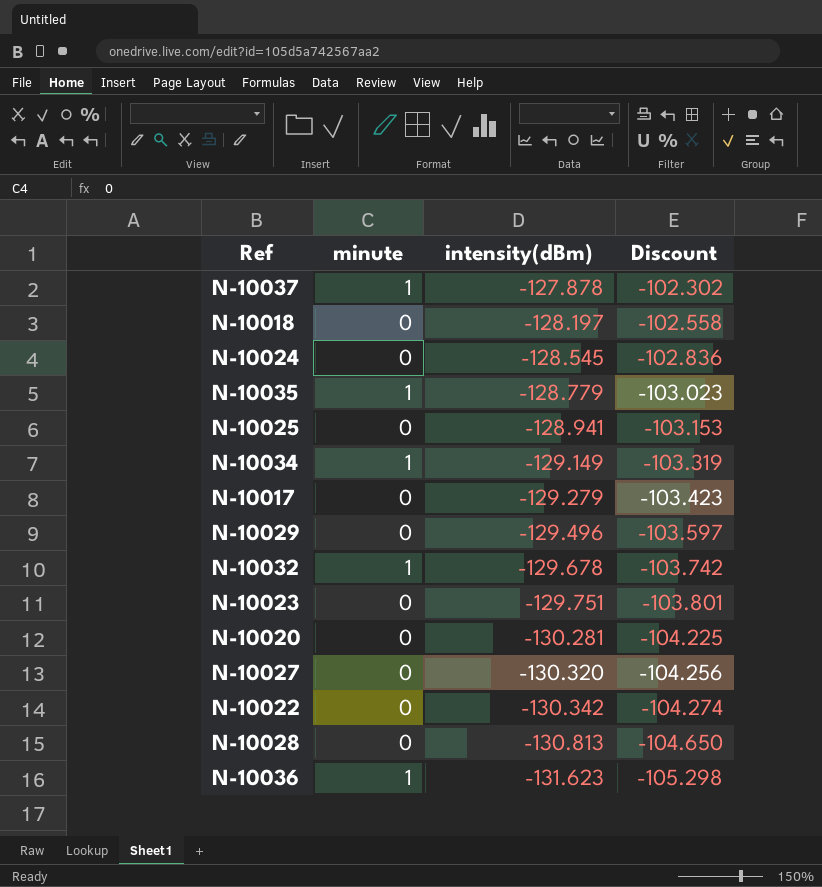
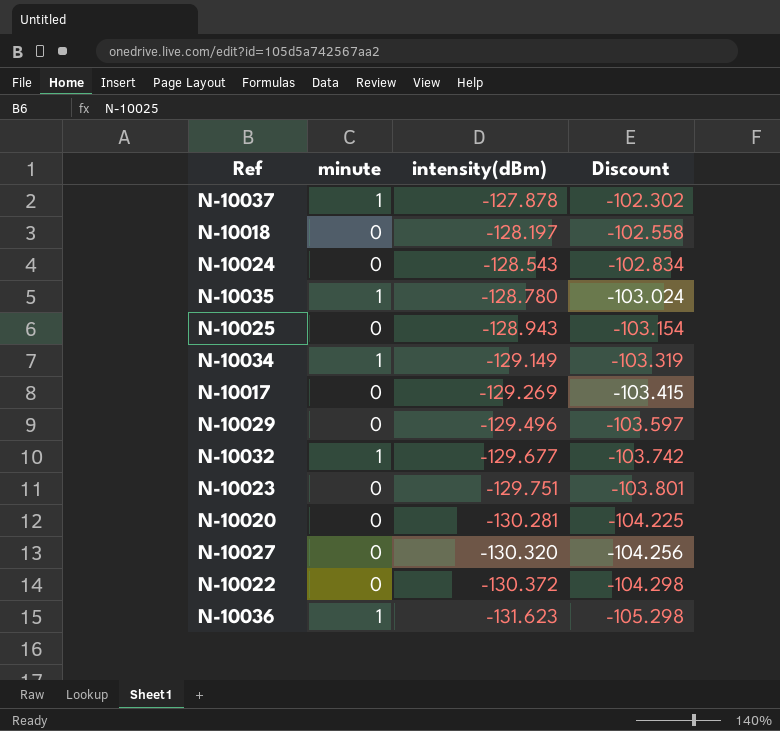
row N-10028: 0 | -130.813 | -104.650 -> none
N-10024 | intensity(dBm): -128.545 -> -128.543
N-10024 | Discount: -102.836 -> -102.834
N-10035 | intensity(dBm): -128.779 -> -128.780
N-10035 | Discount: -103.023 -> -103.024
N-10025 | intensity(dBm): -128.941 -> -128.943
N-10025 | Discount: -103.153 -> -103.154
N-10017 | intensity(dBm): -129.279 -> -129.269
N-10017 | Discount: -103.423 -> -103.415
N-10032 | intensity(dBm): -129.678 -> -129.677
N-10022 | intensity(dBm): -130.342 -> -130.372
N-10022 | Discount: -104.274 -> -104.298

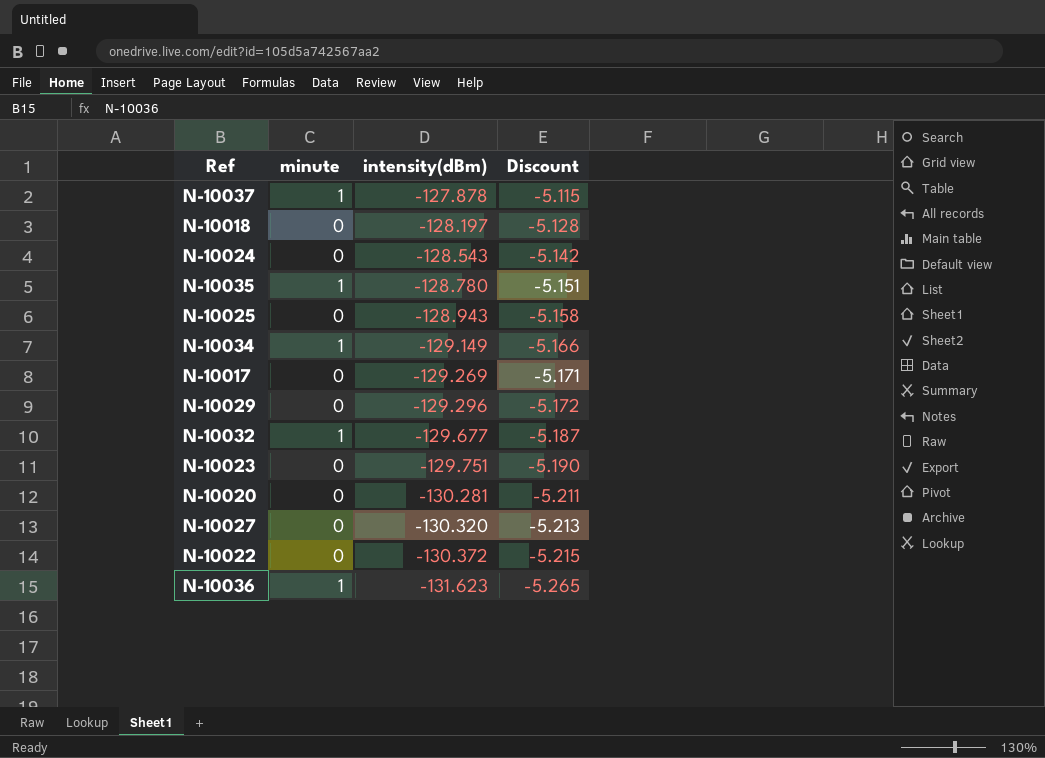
column Discount | formula: [intensity(dBm)] * 0.8 -> [intensity(dBm)] * 0.04
N-10029 | intensity(dBm): -129.496 -> -129.296

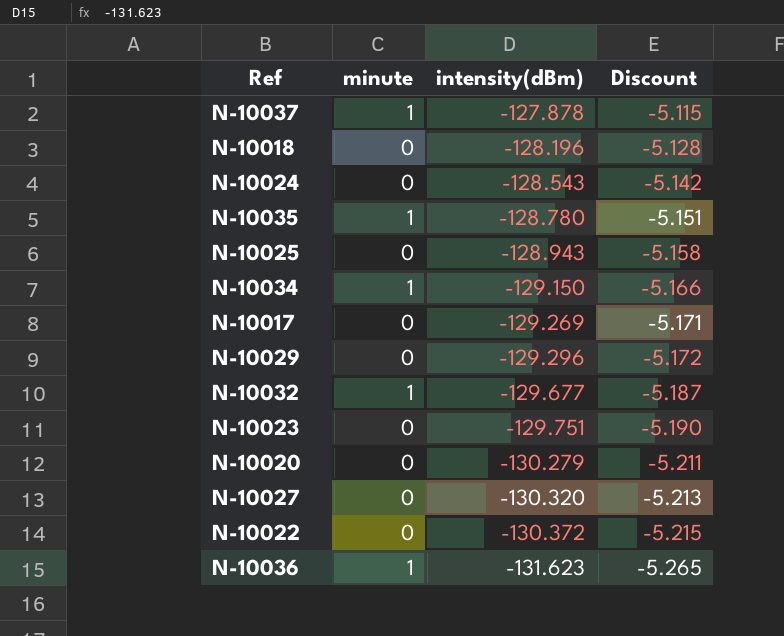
N-10018 | intensity(dBm): -128.197 -> -128.196
N-10034 | intensity(dBm): -129.149 -> -129.150
N-10020 | intensity(dBm): -130.281 -> -130.279

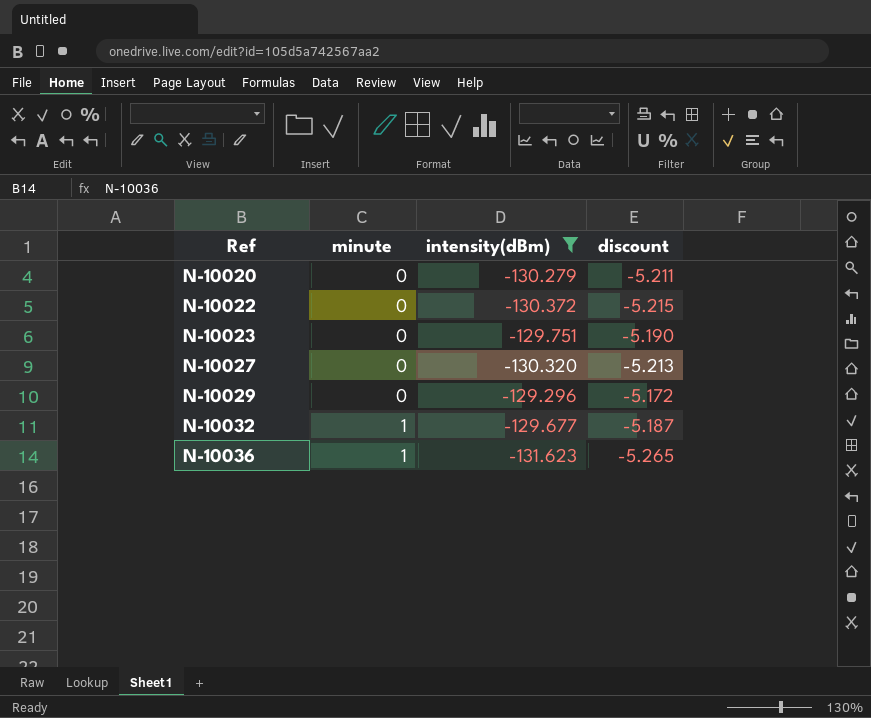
filter: none -> intensity(dBm) <= -129.296
row order: intensity(dBm) descending -> Ref ascending
column name: Discount -> discount

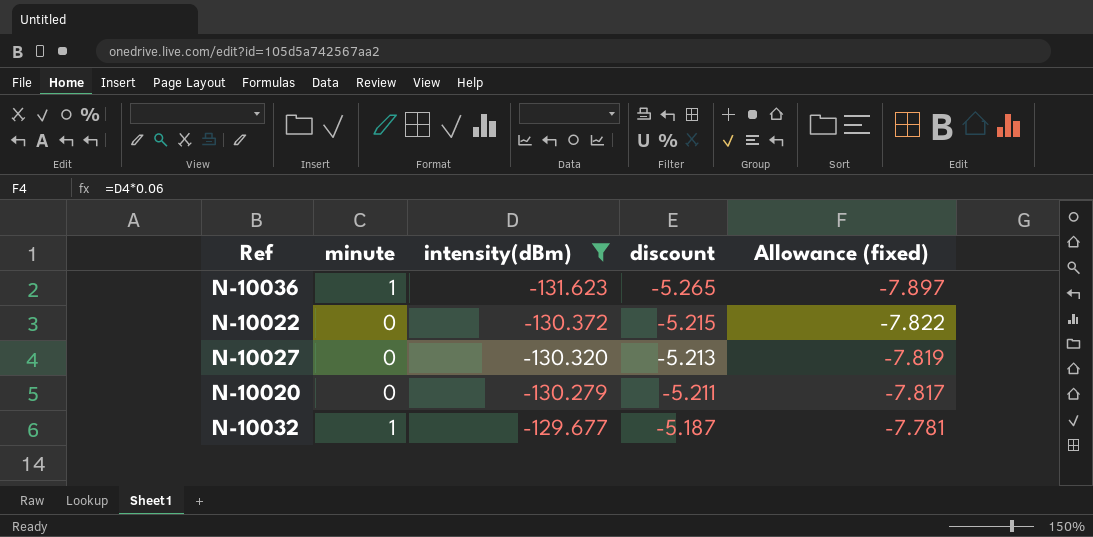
row order: Ref ascending -> intensity(dBm) ascending
column Allowance (fixed) | formula: none -> [intensity(dBm)] * 0.06
row N-10023: 0 | -129.751 | -5.190 -> none
row N-10029: 0 | -129.296 | -5.172 -> none

